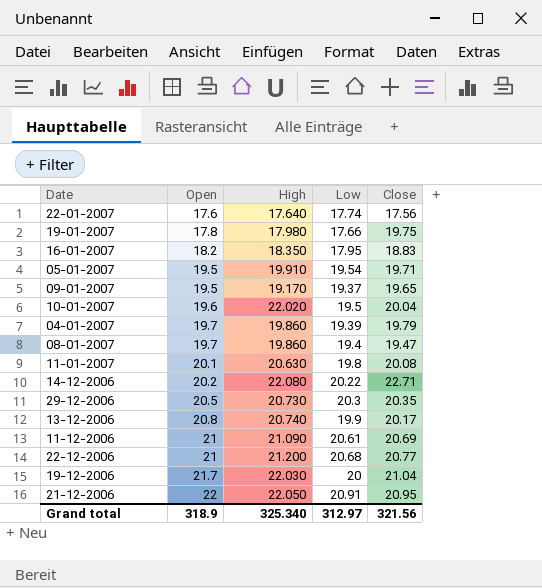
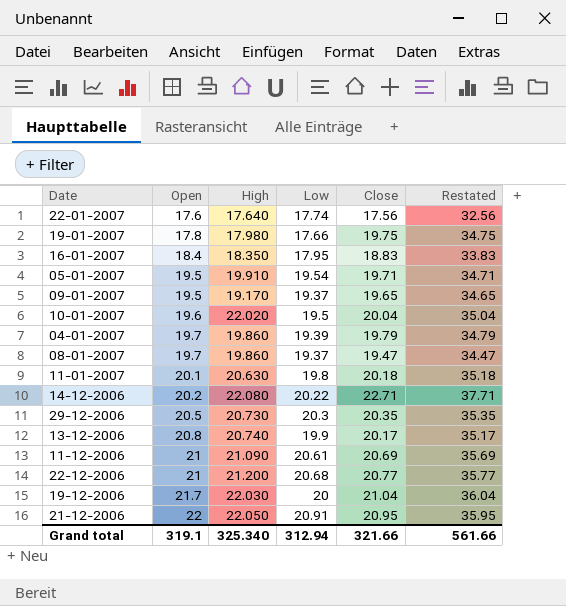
column Restated | formula: none -> [Close] + 15
16-01-2007 | Open: 18.2 -> 18.4
08-01-2007 | Low: 19.4 -> 19.37
11-01-2007 | Close: 20.08 -> 20.18
Grand total | Open: 318.9 -> 319.1
Grand total | Low: 312.97 -> 312.94
Grand total | Close: 321.56 -> 321.66

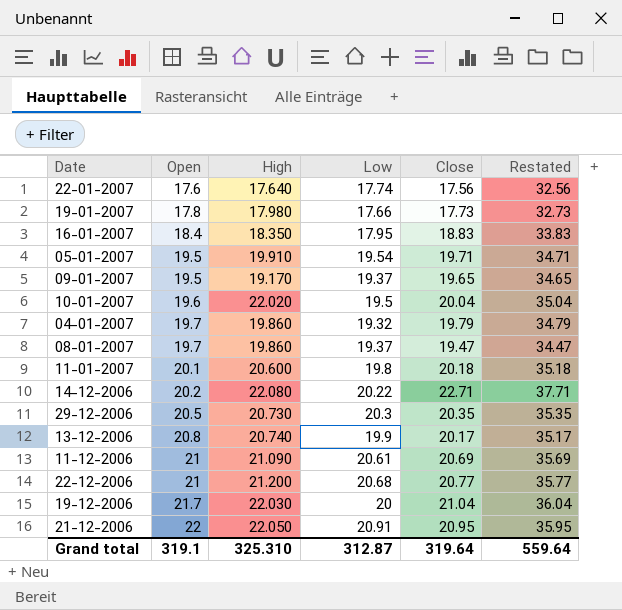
19-01-2007 | Close: 19.75 -> 17.73
19-01-2007 | Restated: 34.75 -> 32.73
04-01-2007 | Low: 19.39 -> 19.32
11-01-2007 | High: 20.630 -> 20.600
Grand total | High: 325.340 -> 325.310
Grand total | Low: 312.94 -> 312.87
Grand total | Close: 321.66 -> 319.64
Grand total | Restated: 561.66 -> 559.64

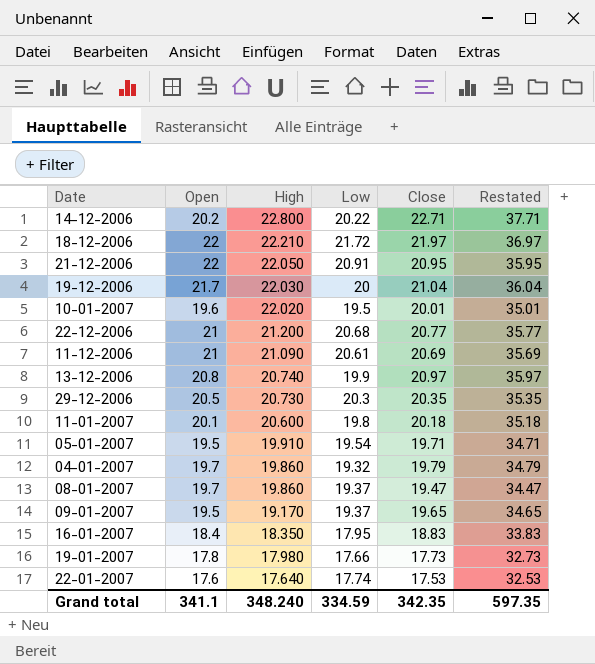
row order: Open ascending -> High descending
14-12-2006 | High: 22.080 -> 22.800
row 18-12-2006: none -> 22 | 22.210 | 21.72 | 21.97 | 36.97
10-01-2007 | Close: 20.04 -> 20.01
10-01-2007 | Restated: 35.04 -> 35.01
13-12-2006 | Close: 20.17 -> 20.97
13-12-2006 | Restated: 35.17 -> 35.97
22-01-2007 | Close: 17.56 -> 17.53
22-01-2007 | Restated: 32.56 -> 32.53
Grand total | Open: 319.1 -> 341.1
Grand total | High: 325.310 -> 348.240
Grand total | Low: 312.87 -> 334.59
Grand total | Close: 319.64 -> 342.35
Grand total | Restated: 559.64 -> 597.35

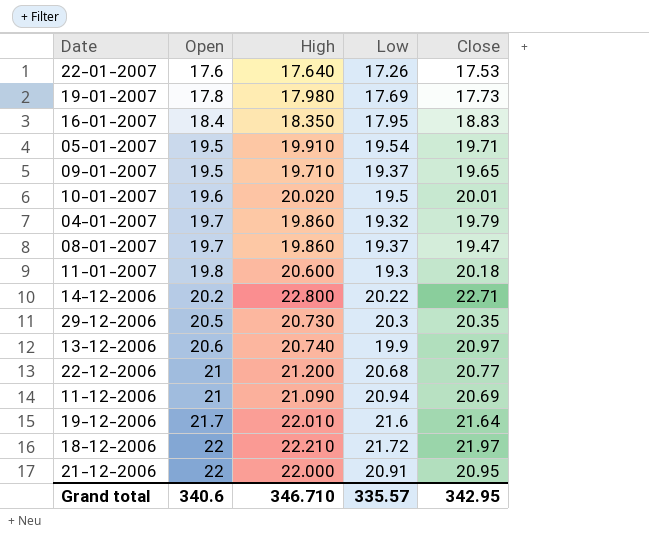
row order: High descending -> Open ascending
column Restated | formula: [Close] + 15 -> none
22-01-2007 | Low: 17.74 -> 17.26
19-01-2007 | Low: 17.66 -> 17.69
09-01-2007 | High: 19.170 -> 19.710
10-01-2007 | High: 22.020 -> 20.020
11-01-2007 | Open: 20.1 -> 19.8
11-01-2007 | Low: 19.8 -> 19.3
13-12-2006 | Open: 20.8 -> 20.6
11-12-2006 | Low: 20.61 -> 20.94
19-12-2006 | High: 22.030 -> 22.010
19-12-2006 | Low: 20 -> 21.6
19-12-2006 | Close: 21.04 -> 21.64
21-12-2006 | High: 22.050 -> 22.000
Grand total | Open: 341.1 -> 340.6
Grand total | High: 348.240 -> 346.710
Grand total | Low: 334.59 -> 335.57
Grand total | Close: 342.35 -> 342.95

